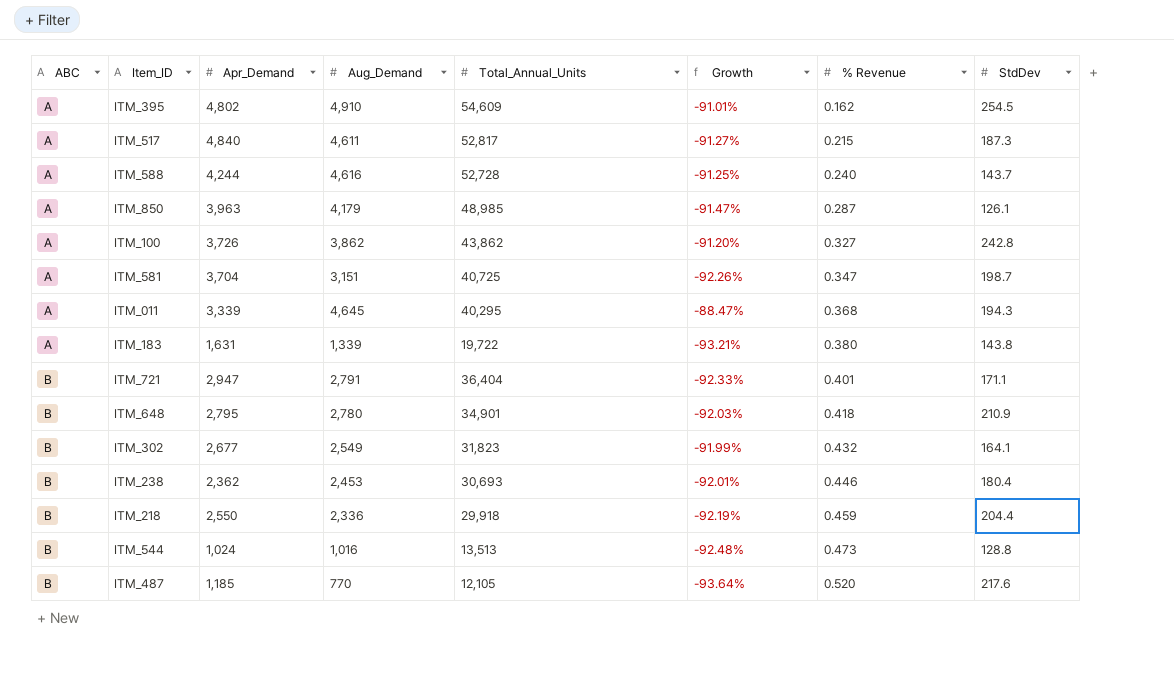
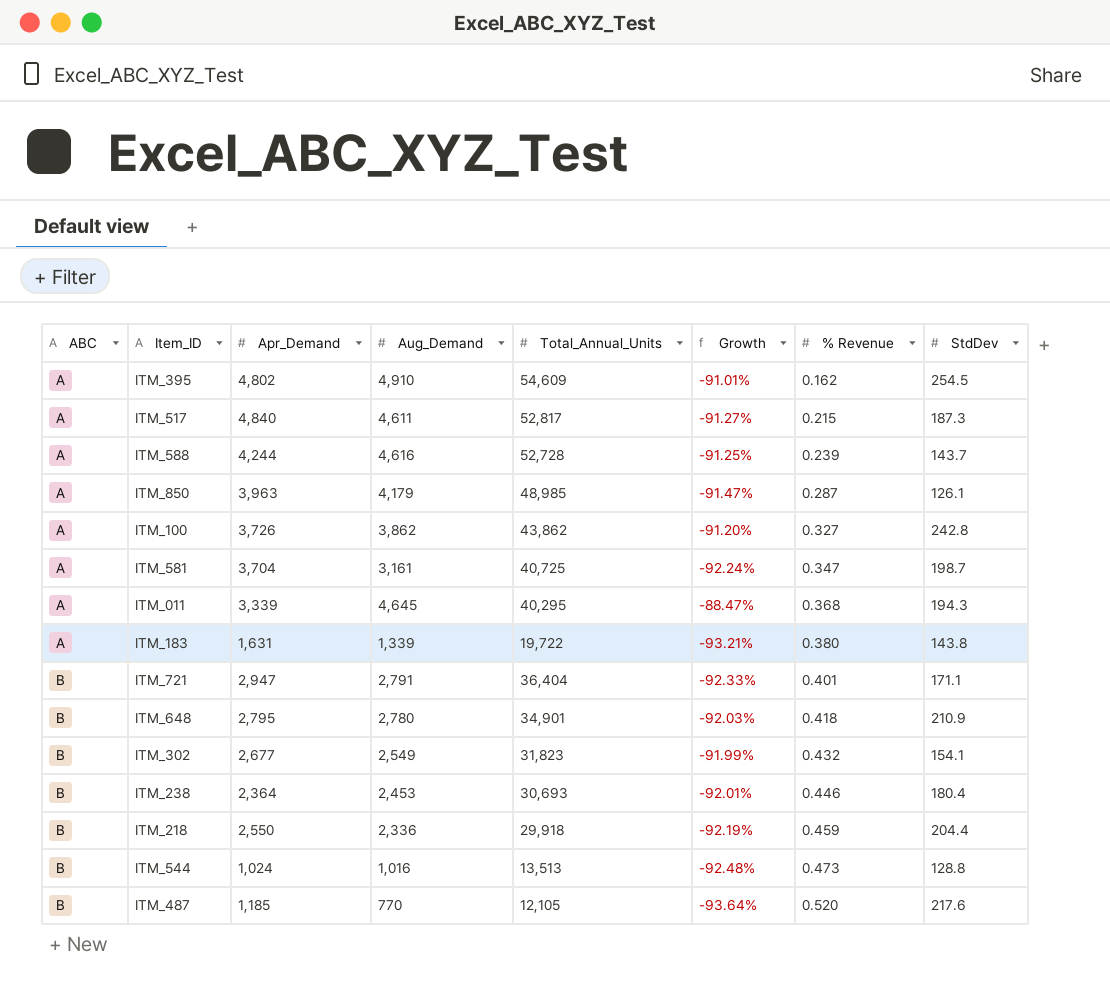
ITM_588 | % Revenue: 0.240 -> 0.239
ITM_581 | Aug_Demand: 3,151 -> 3,161
ITM_581 | Growth: -92.26% -> -92.24%
ITM_302 | StdDev: 164.1 -> 154.1
ITM_238 | Apr_Demand: 2,362 -> 2,364

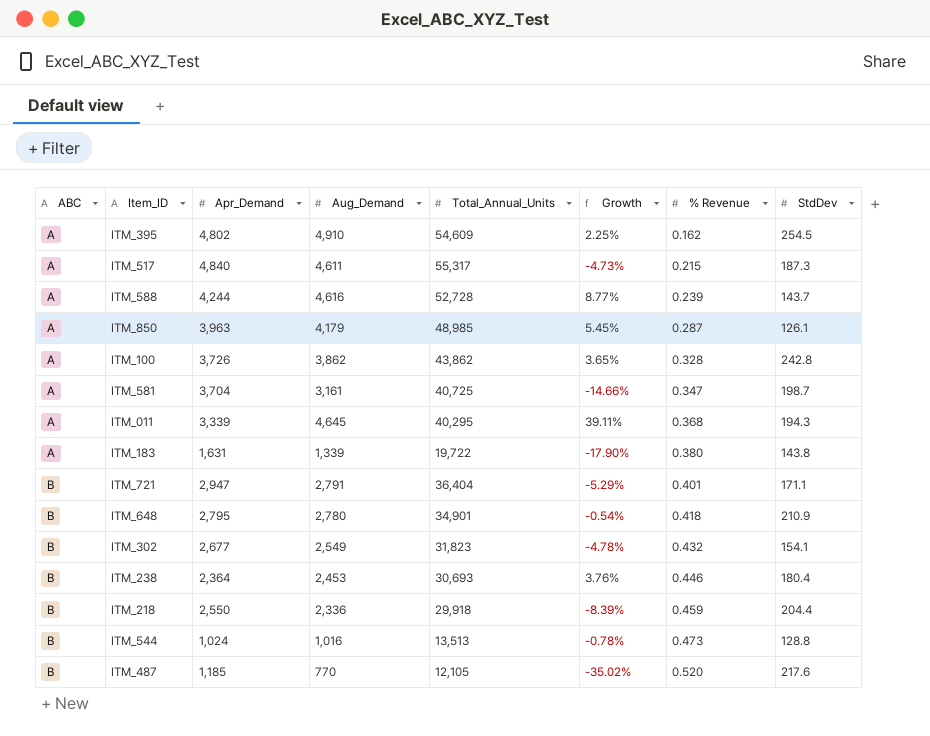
column Growth | formula: ([Aug_Demand] - [Total_Annual_Units]) / [Total_Annual_Units] -> ([Aug_Demand] - [Apr_Demand]) / [Apr_Demand]
ITM_517 | Total_Annual_Units: 52,817 -> 55,317
ITM_100 | % Revenue: 0.327 -> 0.328

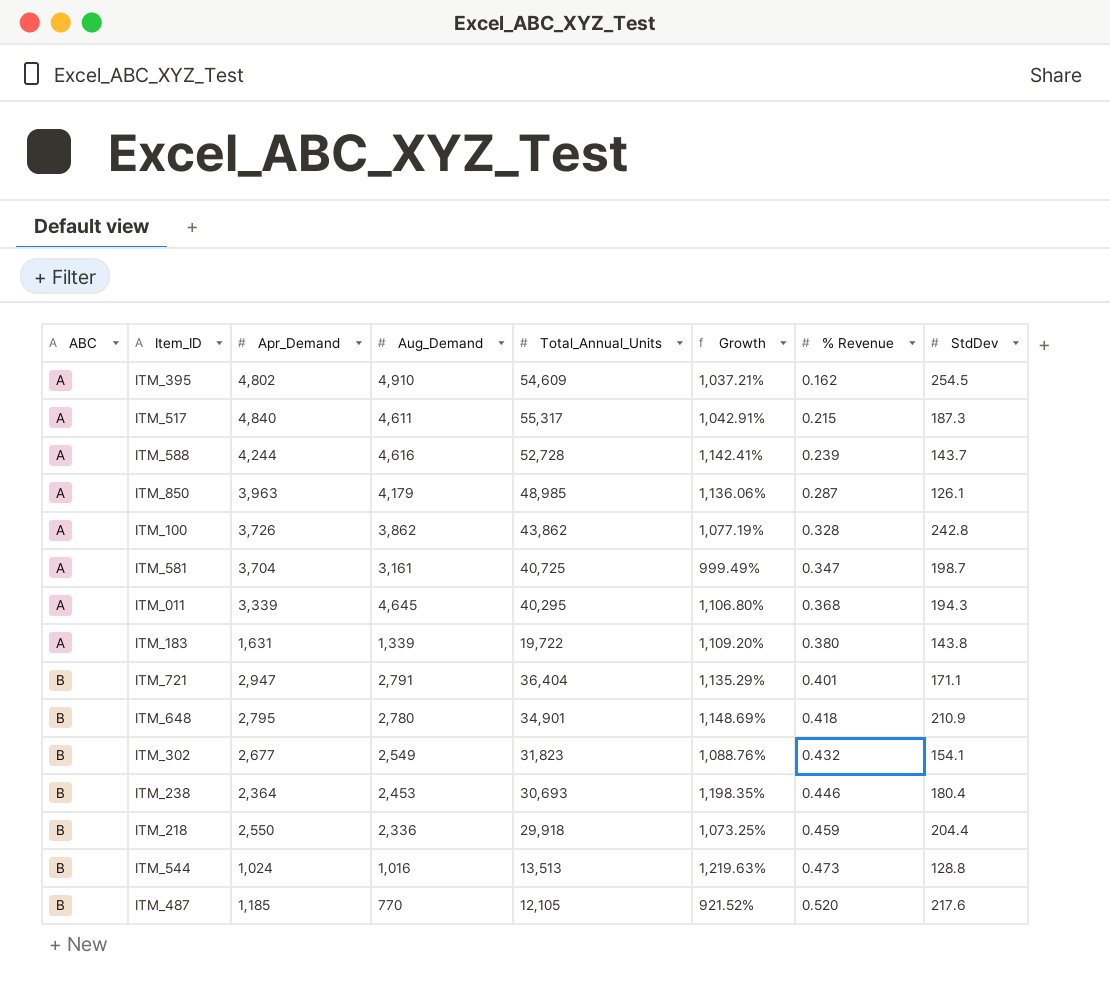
column Growth | formula: ([Aug_Demand] - [Apr_Demand]) / [Apr_Demand] -> ([Total_Annual_Units] - [Apr_Demand]) / [Apr_Demand]

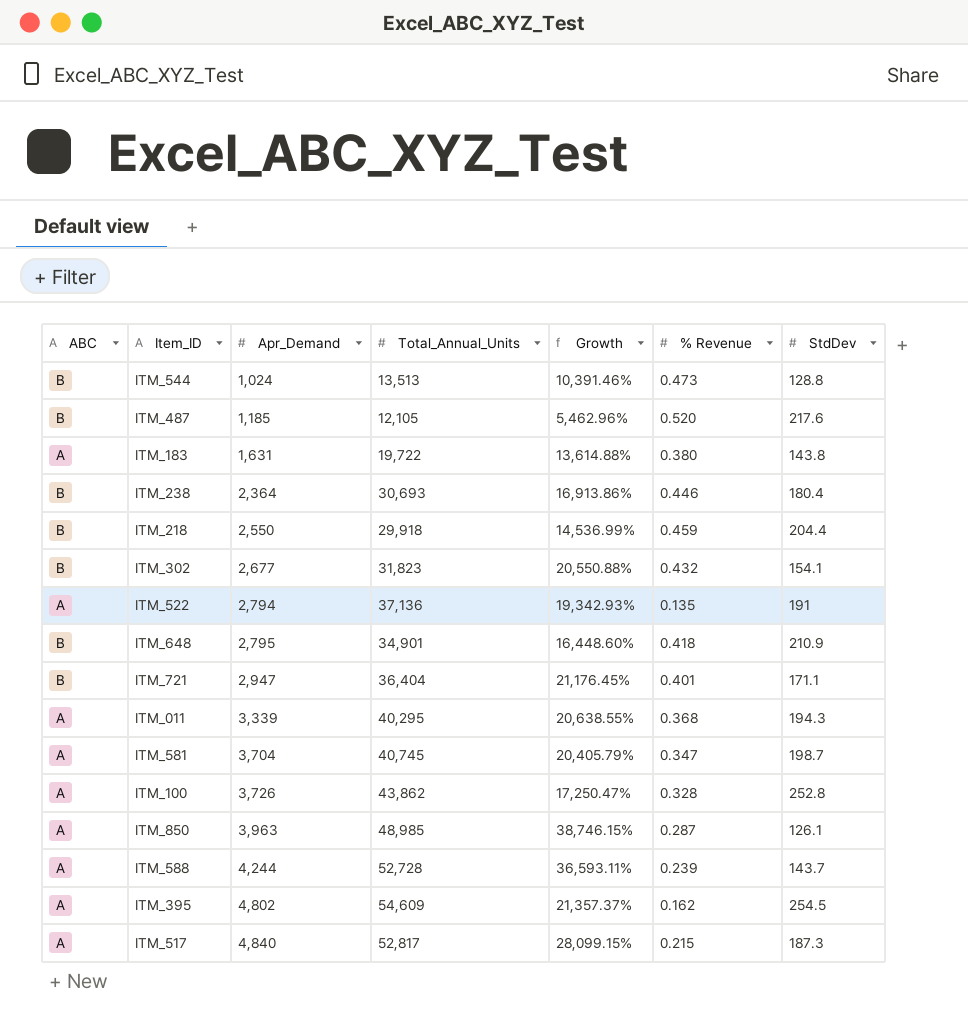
row order: ABC ascending -> Apr_Demand ascending
column Aug_Demand | position: 4 -> none
column Growth | formula: ([Total_Annual_Units] - [Apr_Demand]) / [Apr_Demand] -> ([Total_Annual_Units] - [StdDev]) / [StdDev]
row ITM_522: none -> A | 2,794 | 37,136 | 19,342.93% | 0.135 | 191
ITM_581 | Total_Annual_Units: 40,725 -> 40,745
ITM_100 | StdDev: 242.8 -> 252.8
ITM_517 | Total_Annual_Units: 55,317 -> 52,817

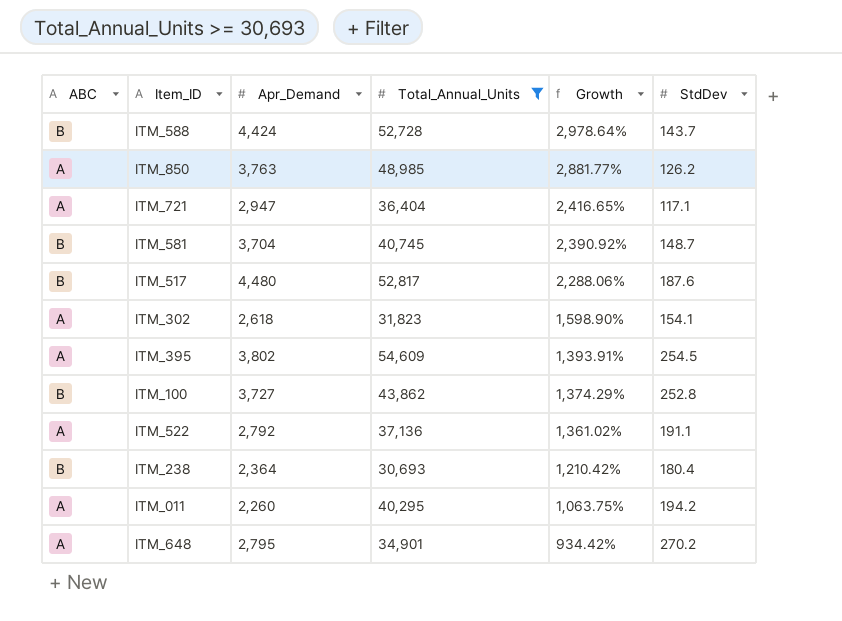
filter: none -> Total_Annual_Units >= 30,693
row order: Apr_Demand ascending -> Growth descending
column % Revenue | position: 6 -> none
column Growth | formula: ([Total_Annual_Units] - [StdDev]) / [StdDev] -> ([Apr_Demand] - [StdDev]) / [StdDev]
ITM_588 | ABC: A -> B
ITM_588 | Apr_Demand: 4,244 -> 4,424
ITM_850 | Apr_Demand: 3,963 -> 3,763
ITM_850 | StdDev: 126.1 -> 126.2
ITM_721 | ABC: B -> A
ITM_721 | StdDev: 171.1 -> 117.1
ITM_581 | ABC: A -> B
ITM_581 | StdDev: 198.7 -> 148.7
ITM_517 | ABC: A -> B
ITM_517 | Apr_Demand: 4,840 -> 4,480
ITM_517 | StdDev: 187.3 -> 187.6
ITM_302 | ABC: B -> A
ITM_302 | Apr_Demand: 2,677 -> 2,618
ITM_395 | Apr_Demand: 4,802 -> 3,802
ITM_100 | ABC: A -> B
ITM_100 | Apr_Demand: 3,726 -> 3,727
ITM_522 | Apr_Demand: 2,794 -> 2,792
ITM_522 | StdDev: 191 -> 191.1
ITM_011 | Apr_Demand: 3,339 -> 2,260
ITM_011 | StdDev: 194.3 -> 194.2
ITM_648 | ABC: B -> A
ITM_648 | StdDev: 210.9 -> 270.2

